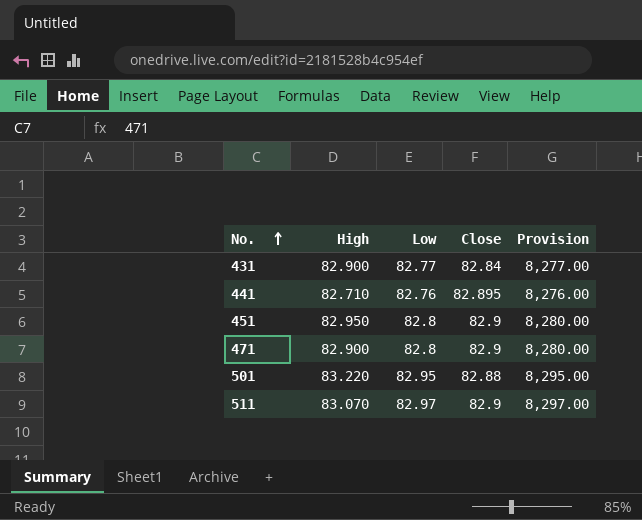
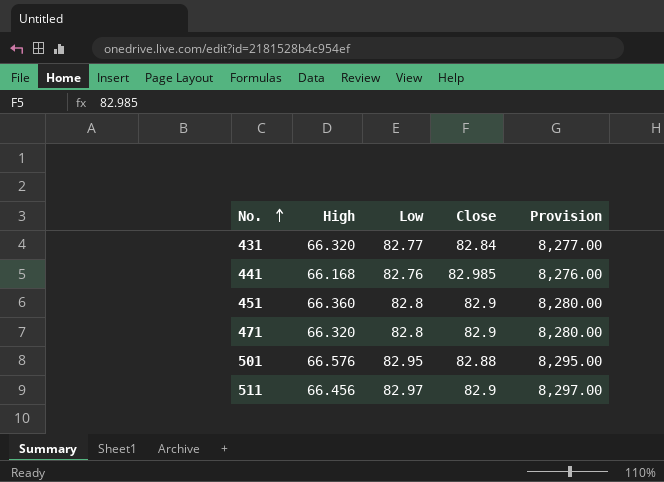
431 | High: 82.900 -> 66.320
441 | High: 82.710 -> 66.168
441 | Close: 82.895 -> 82.985
451 | High: 82.950 -> 66.360
471 | High: 82.900 -> 66.320
501 | High: 83.220 -> 66.576
511 | High: 83.070 -> 66.456

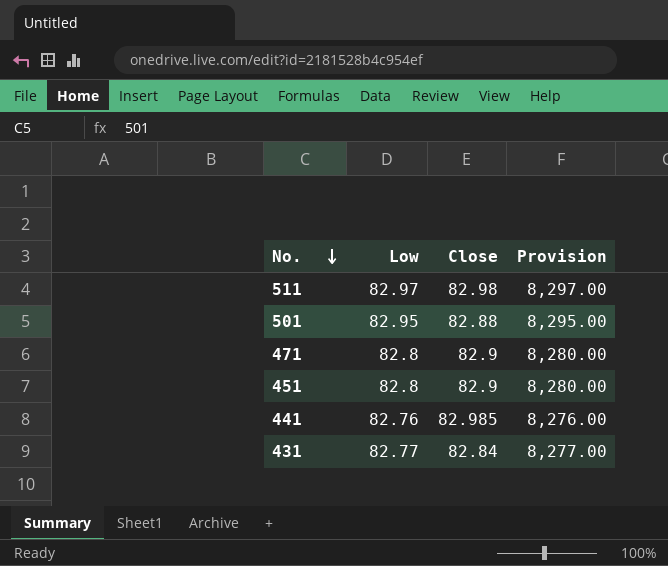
row order: No. ascending -> No. descending
column High | position: 2 -> none
511 | Close: 82.9 -> 82.98

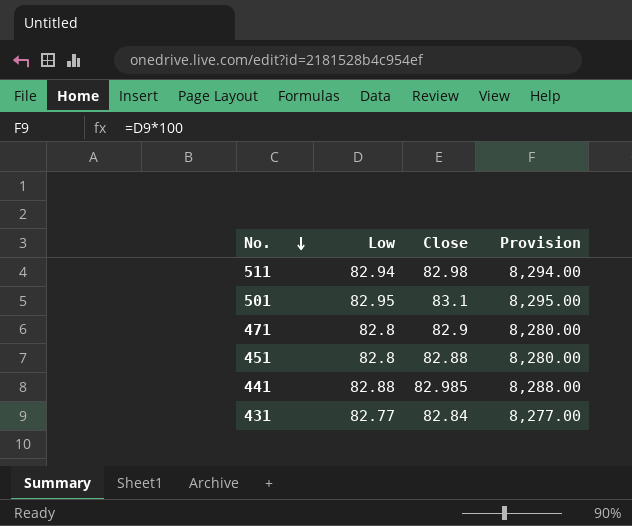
511 | Low: 82.97 -> 82.94
511 | Provision: 8,297.00 -> 8,294.00
501 | Close: 82.88 -> 83.1
451 | Close: 82.9 -> 82.88
441 | Low: 82.76 -> 82.88
441 | Provision: 8,276.00 -> 8,288.00

